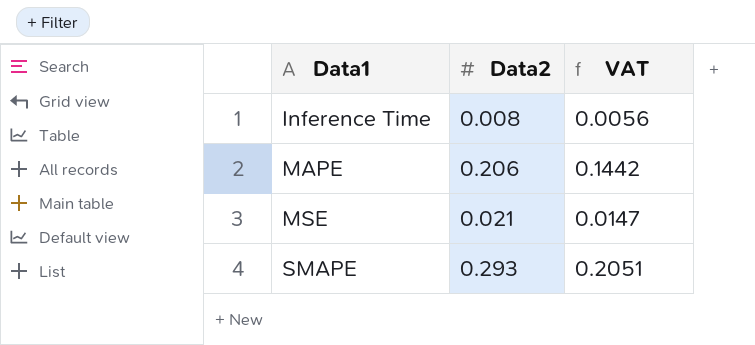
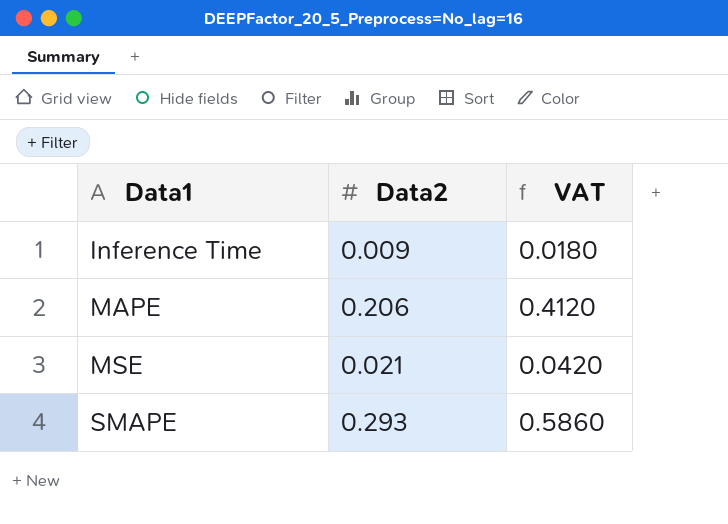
column VAT | formula: [Data2] * 0.7 -> [Data2] * 2
Inference Time | Data2: 0.008 -> 0.009

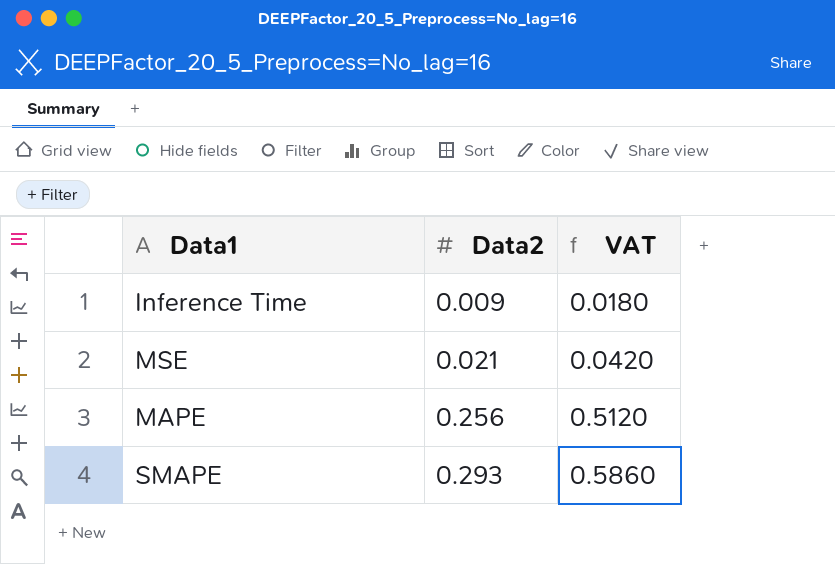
row order: Data1 ascending -> Data2 ascending
MAPE | Data2: 0.206 -> 0.256
MAPE | VAT: 0.4120 -> 0.5120

